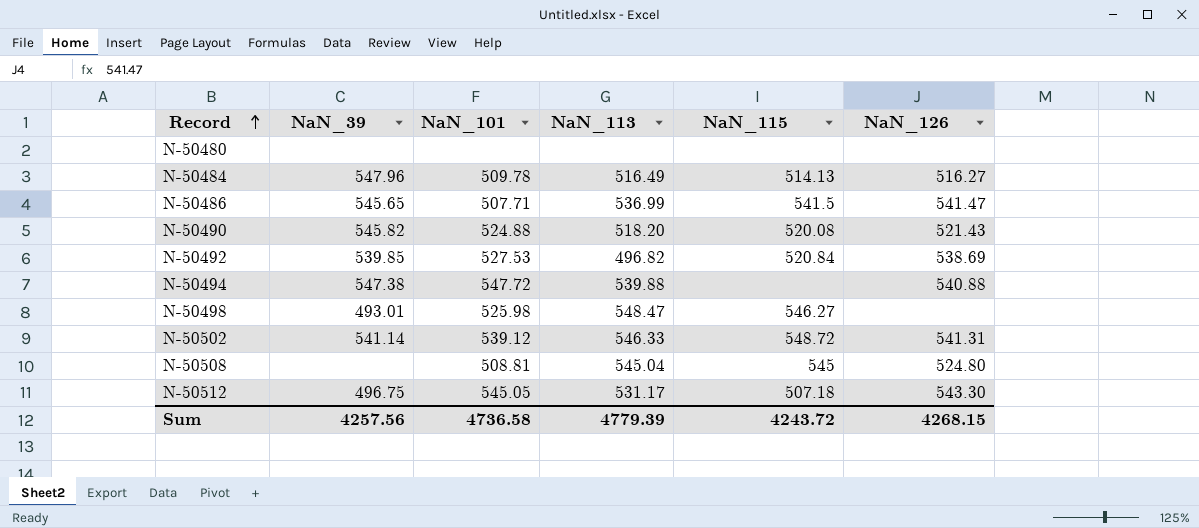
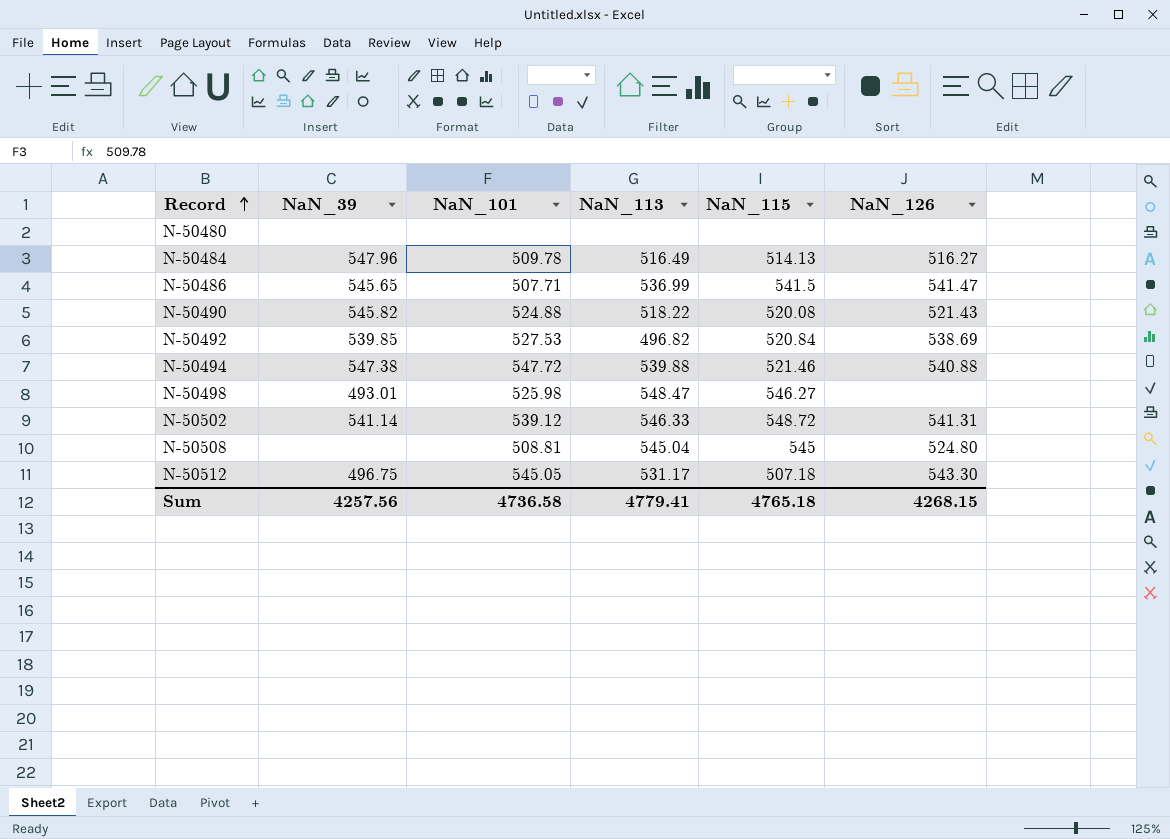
N-50490 | NaN_113: 518.20 -> 518.22
N-50494 | NaN_115: none -> 521.46
Sum | NaN_113: 4779.39 -> 4779.41
Sum | NaN_115: 4243.72 -> 4765.18

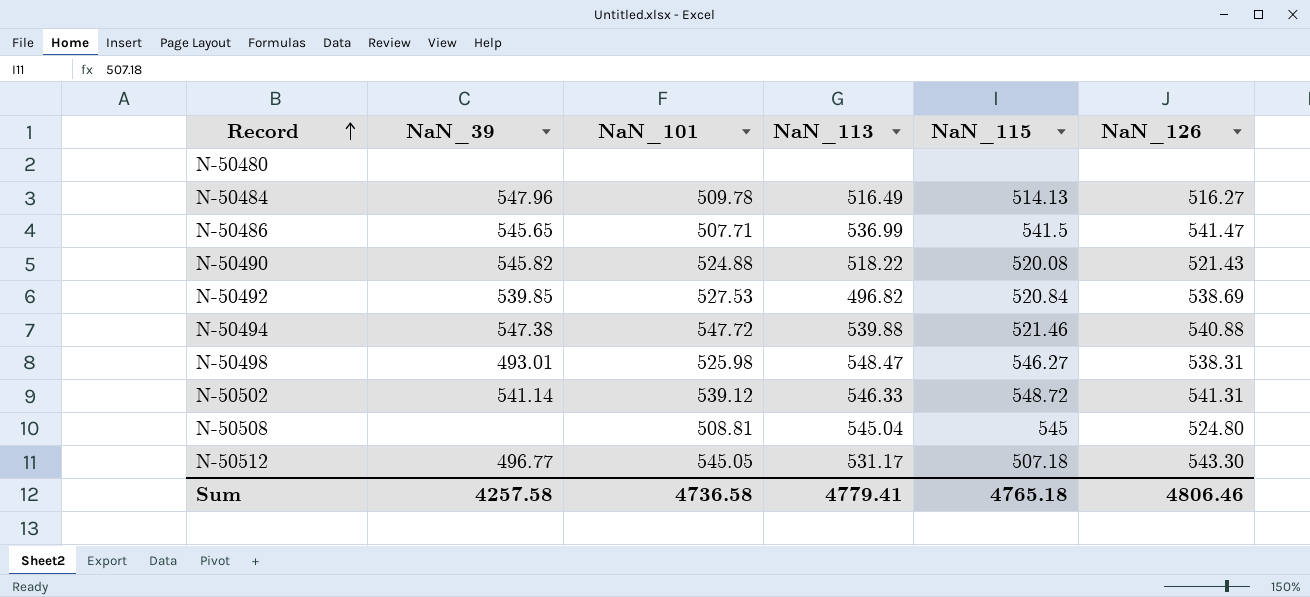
N-50498 | NaN_126: none -> 538.31
N-50512 | NaN_39: 496.75 -> 496.77
Sum | NaN_39: 4257.56 -> 4257.58
Sum | NaN_126: 4268.15 -> 4806.46

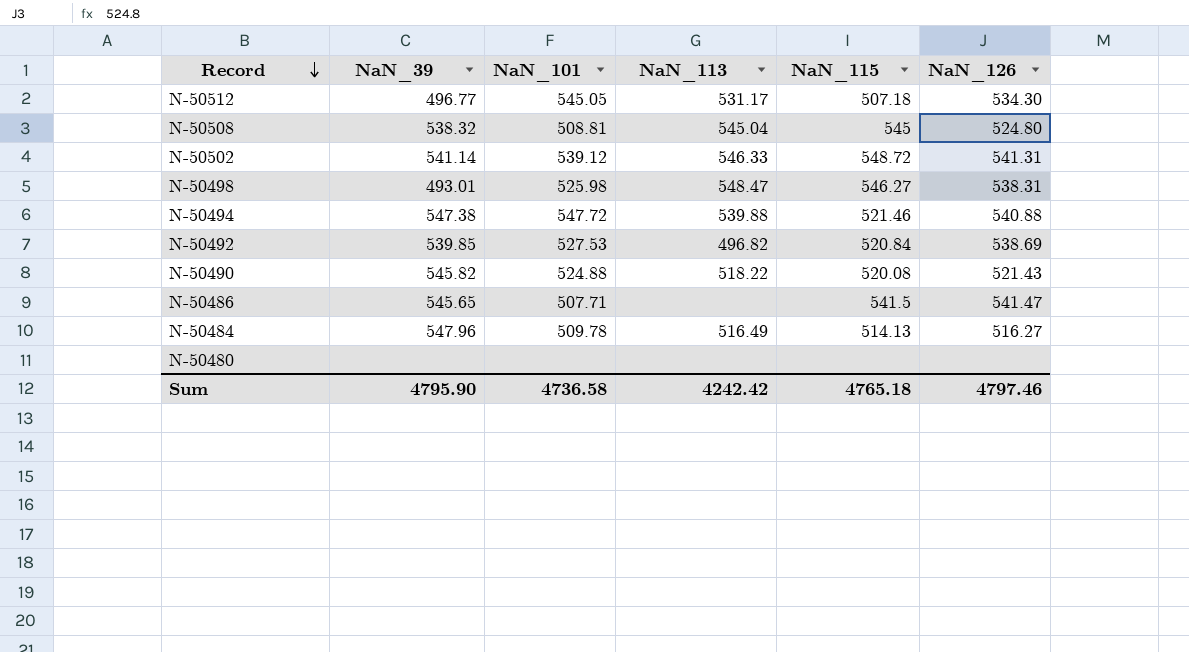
row order: Record ascending -> Record descending
N-50512 | NaN_126: 543.30 -> 534.30
N-50508 | NaN_39: none -> 538.32
N-50486 | NaN_113: 536.99 -> none
Sum | NaN_39: 4257.58 -> 4795.90
Sum | NaN_113: 4779.41 -> 4242.42
Sum | NaN_126: 4806.46 -> 4797.46

